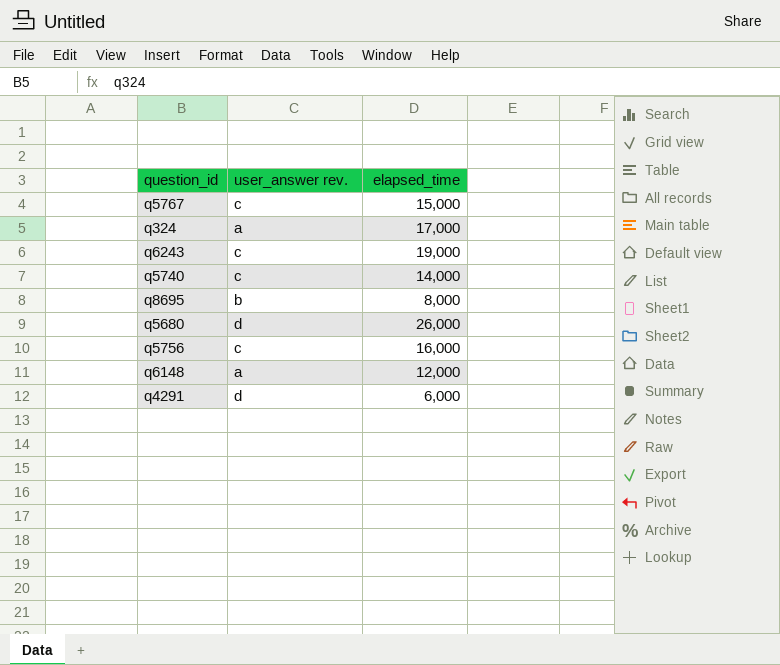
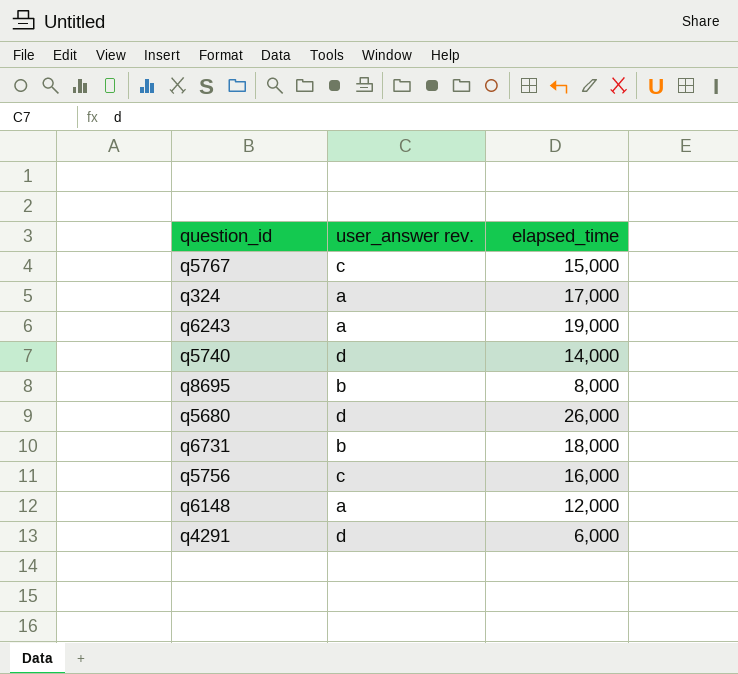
q6243 | user_answer rev.: c -> a
q5740 | user_answer rev.: c -> d
row q6731: none -> b | 18,000

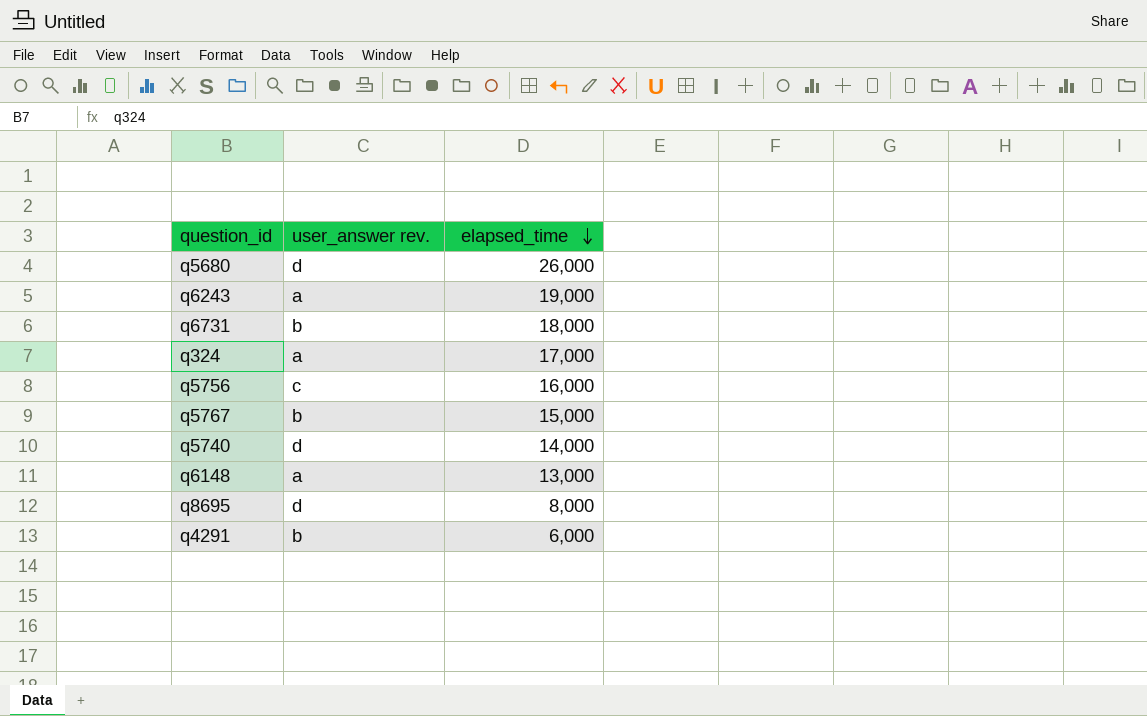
row order: none -> elapsed_time descending
q5767 | user_answer rev.: c -> b
q6148 | elapsed_time: 12,000 -> 13,000
q8695 | user_answer rev.: b -> d
q4291 | user_answer rev.: d -> b

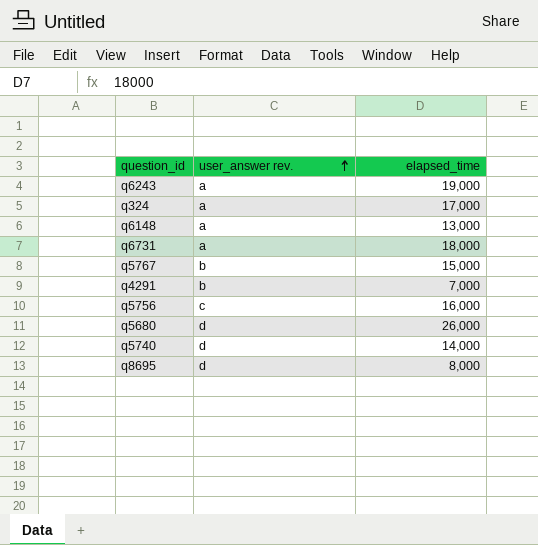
row order: elapsed_time descending -> user_answer rev. ascending
q6731 | user_answer rev.: b -> a
q4291 | elapsed_time: 6,000 -> 7,000

